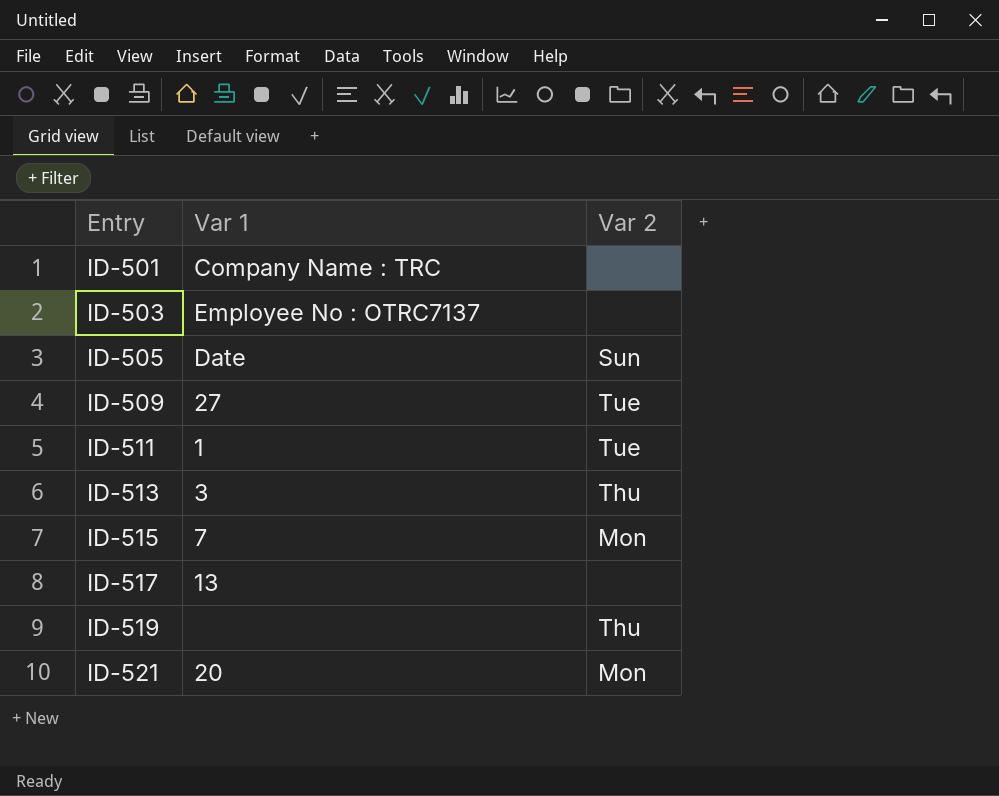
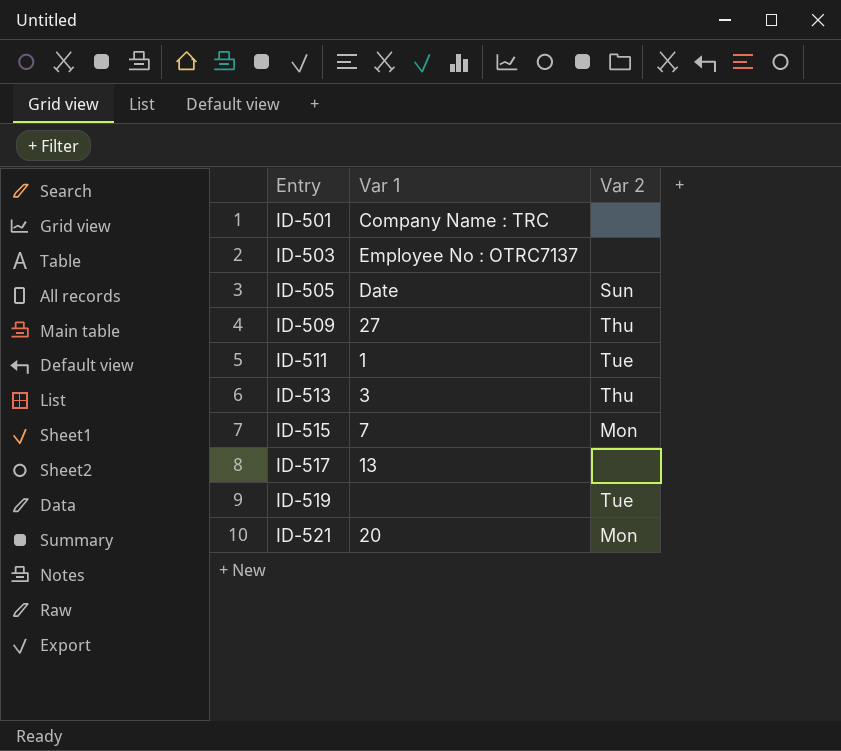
ID-509 | Var 2: Tue -> Thu
ID-519 | Var 2: Thu -> Tue

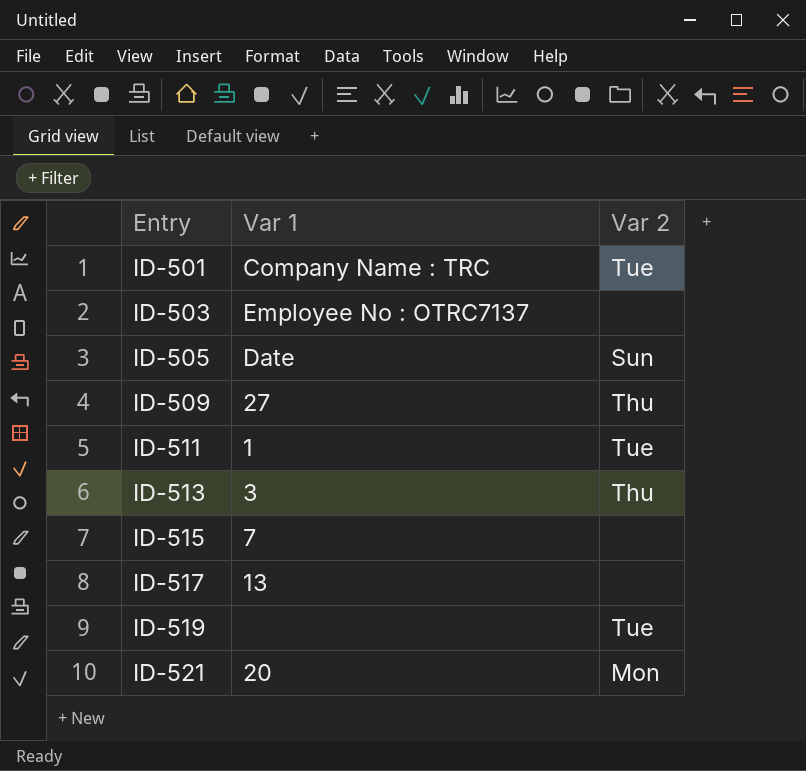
ID-501 | Var 2: none -> Tue
ID-515 | Var 2: Mon -> none

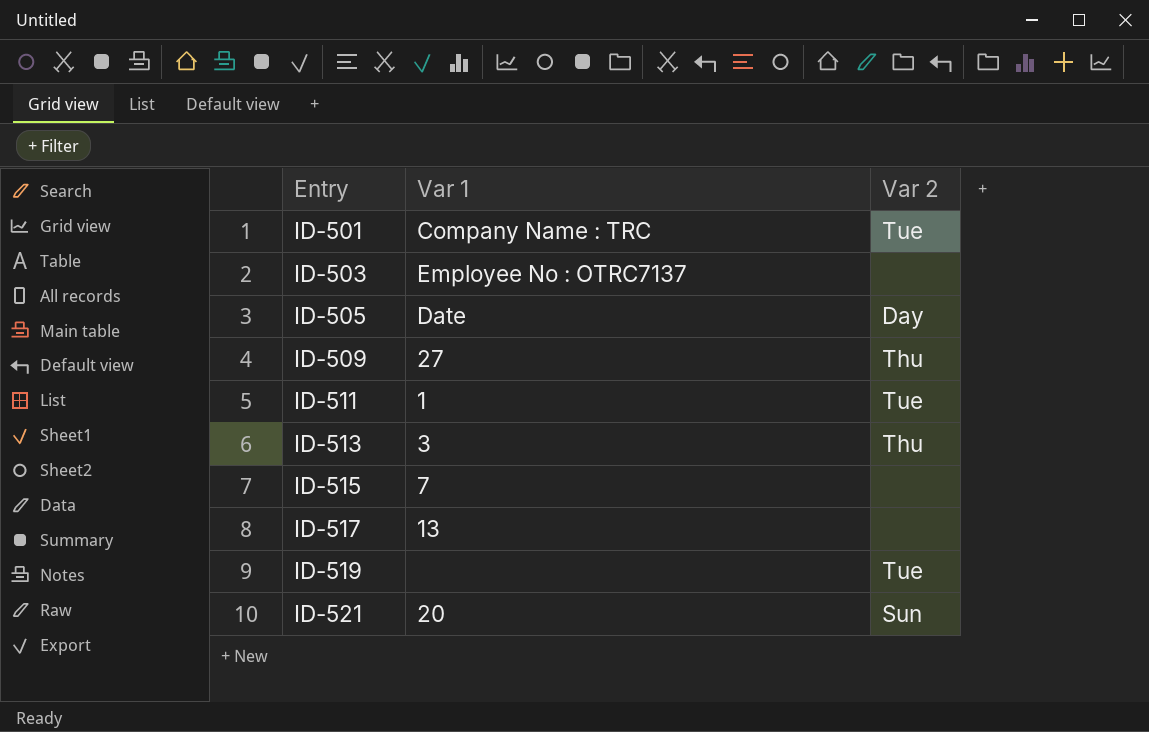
ID-505 | Var 2: Sun -> Day
ID-521 | Var 2: Mon -> Sun

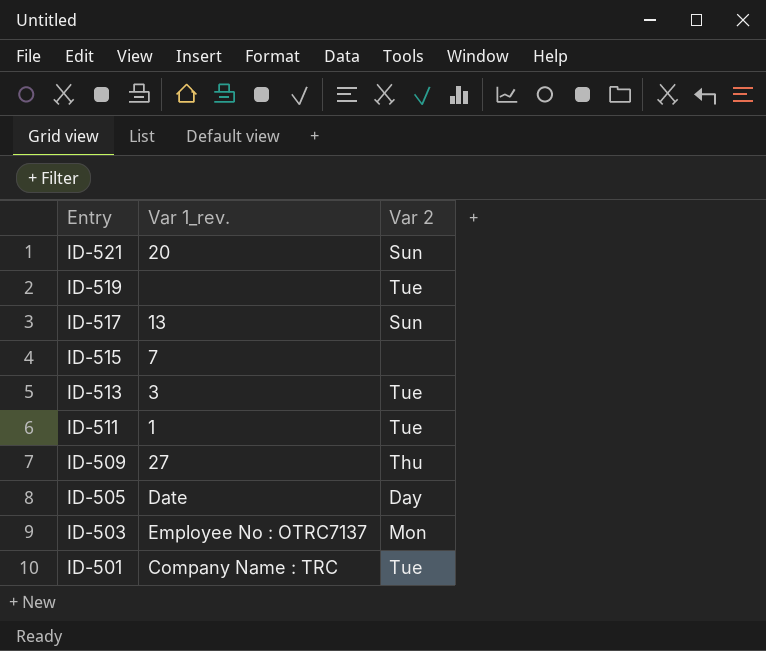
row order: Entry ascending -> Entry descending
column name: Var 1 -> Var 1_rev.
ID-517 | Var 2: none -> Sun
ID-513 | Var 2: Thu -> Tue
ID-503 | Var 2: none -> Mon

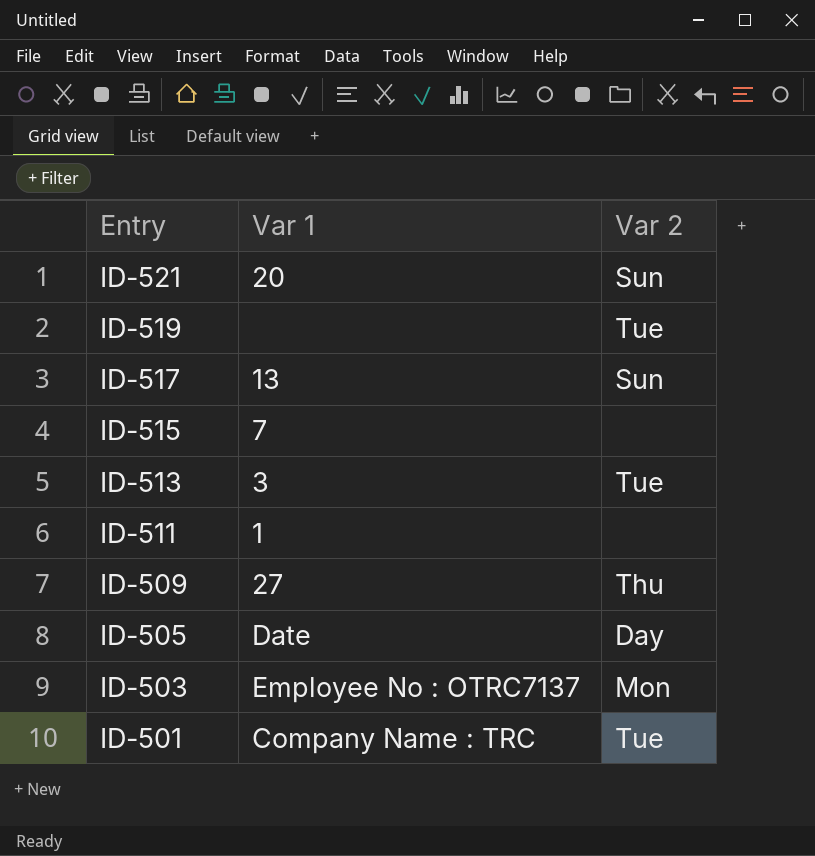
column name: Var 1_rev. -> Var 1
ID-511 | Var 2: Tue -> none

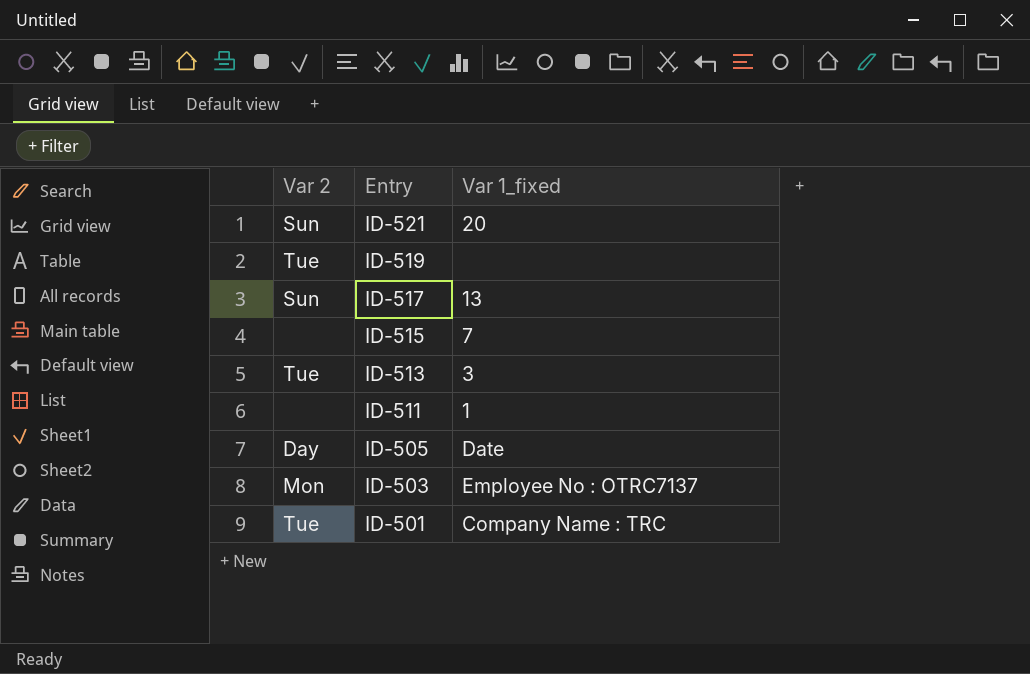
column Var 2 | position: 3 -> 1
column name: Var 1 -> Var 1_fixed
row ID-509: 27 | Thu -> none

